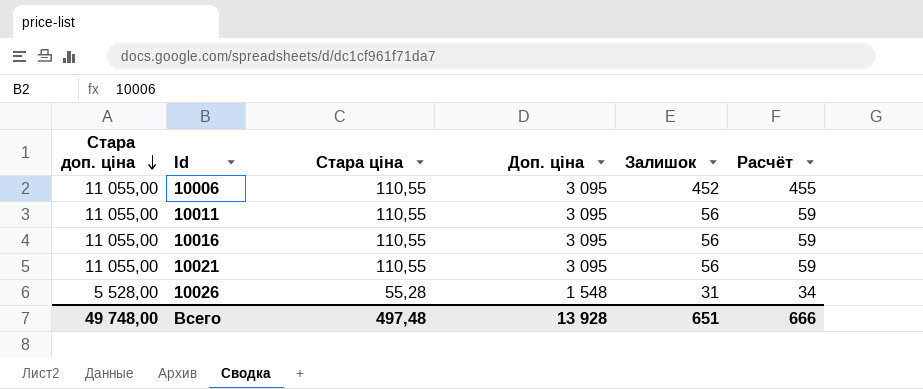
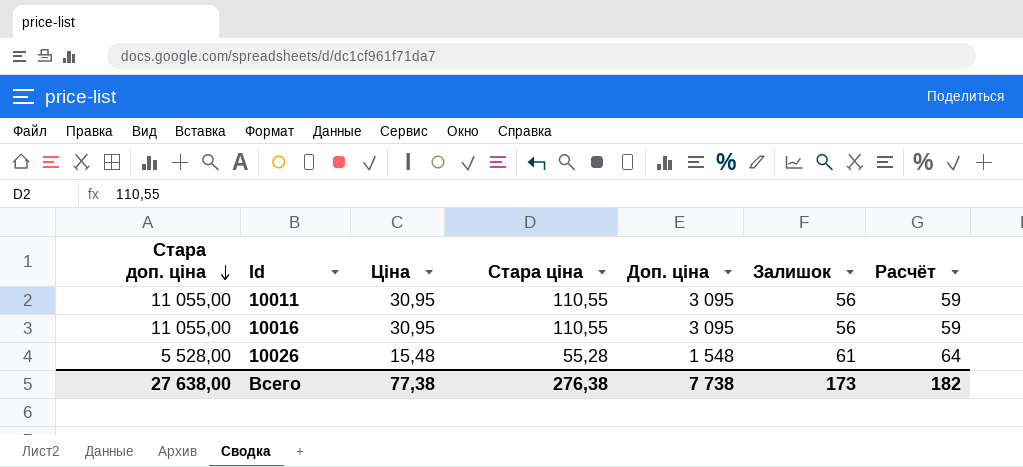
column Ціна | position: none -> 3
row 10006: 11 055,00 | 110,55 | 3 095 | 452 | 455 -> none
row 10021: 11 055,00 | 110,55 | 3 095 | 56 | 59 -> none
10026 | Залишок: 31 -> 61
10026 | Расчёт: 34 -> 64
Всего | Стара доп. ціна: 49 748,00 -> 27 638,00
Всего | Стара ціна: 497,48 -> 276,38
Всего | Доп. ціна: 13 928 -> 7 738
Всего | Залишок: 651 -> 173
Всего | Расчёт: 666 -> 182

